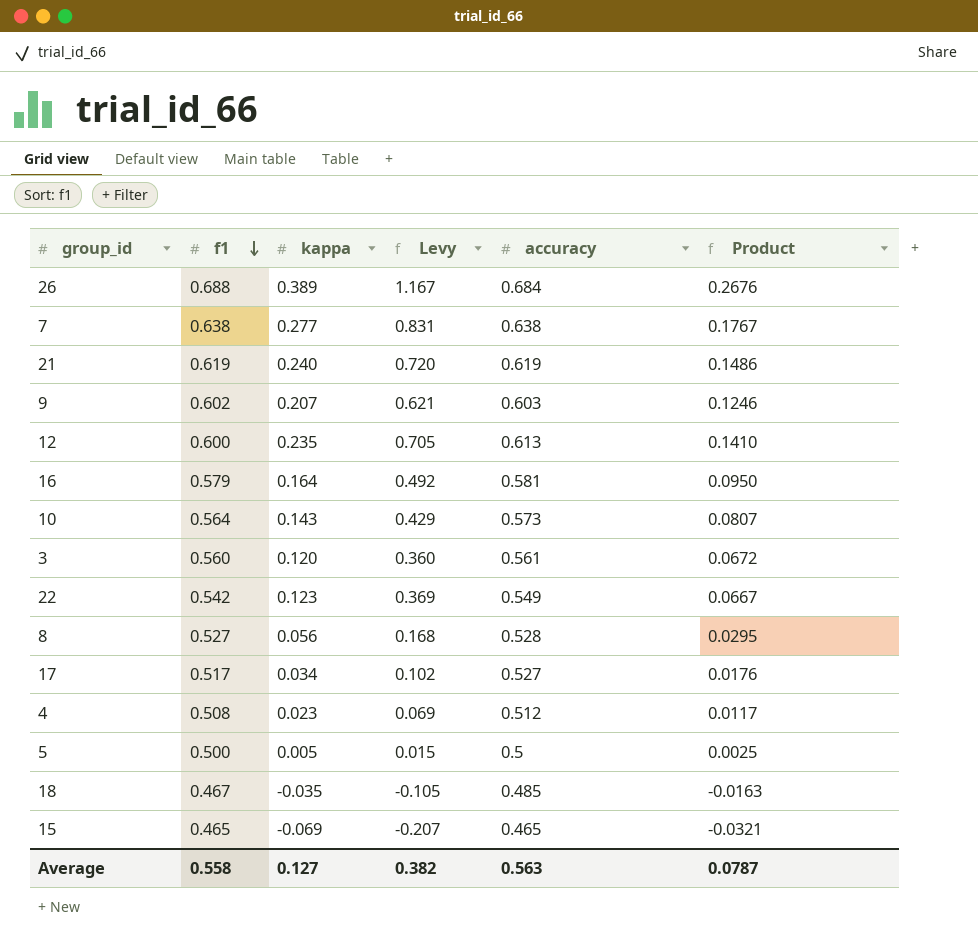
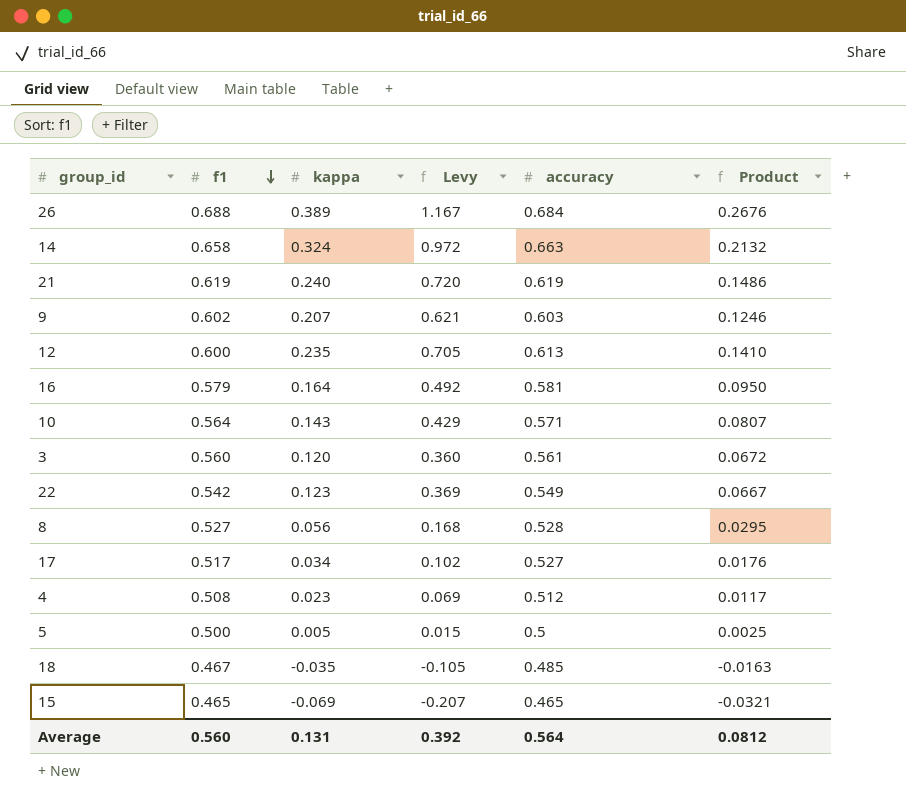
row 7: 0.638 | 0.277 | 0.831 | 0.638 | 0.1767 -> none
row 14: none -> 0.658 | 0.324 | 0.972 | 0.663 | 0.2132
10 | accuracy: 0.573 -> 0.571
Average | f1: 0.558 -> 0.560
Average | kappa: 0.127 -> 0.131
Average | Levy: 0.382 -> 0.392
Average | accuracy: 0.563 -> 0.564
Average | Product: 0.0787 -> 0.0812

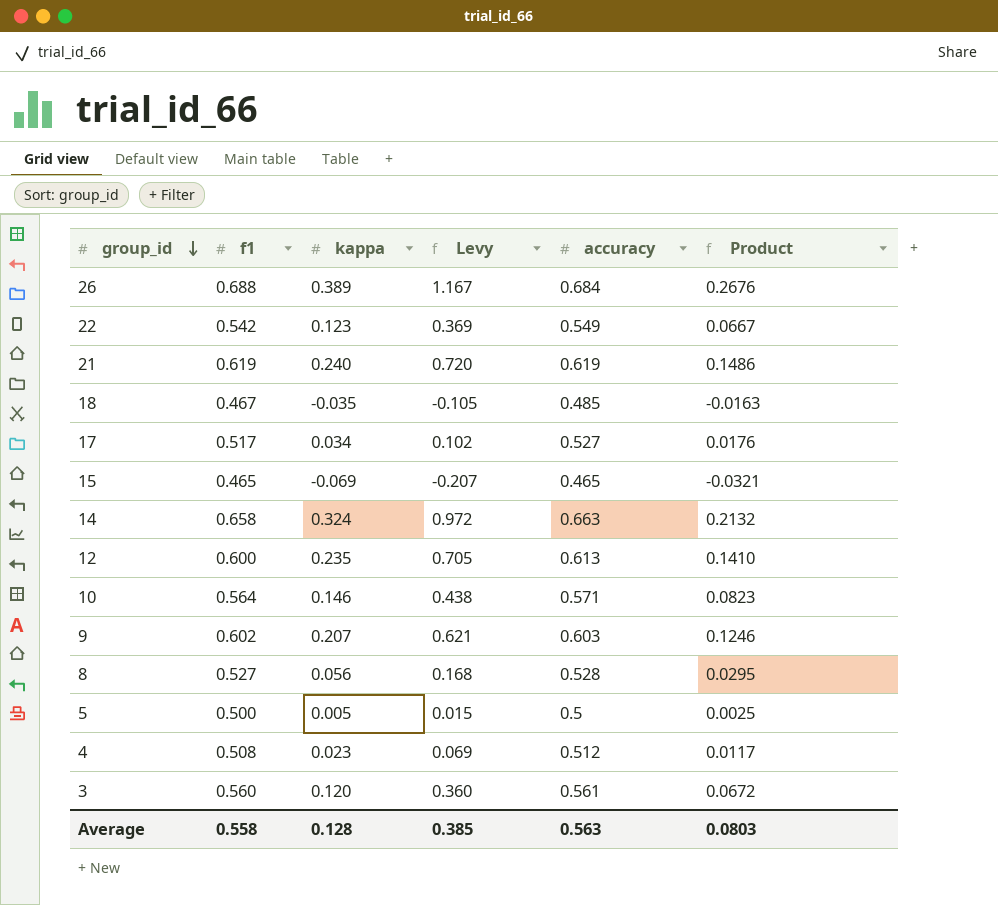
row order: f1 descending -> group_id descending
row 16: 0.579 | 0.164 | 0.492 | 0.581 | 0.0950 -> none
10 | kappa: 0.143 -> 0.146
10 | Levy: 0.429 -> 0.438
10 | Product: 0.0807 -> 0.0823
Average | f1: 0.560 -> 0.558
Average | kappa: 0.131 -> 0.128
Average | Levy: 0.392 -> 0.385
Average | accuracy: 0.564 -> 0.563
Average | Product: 0.0812 -> 0.0803

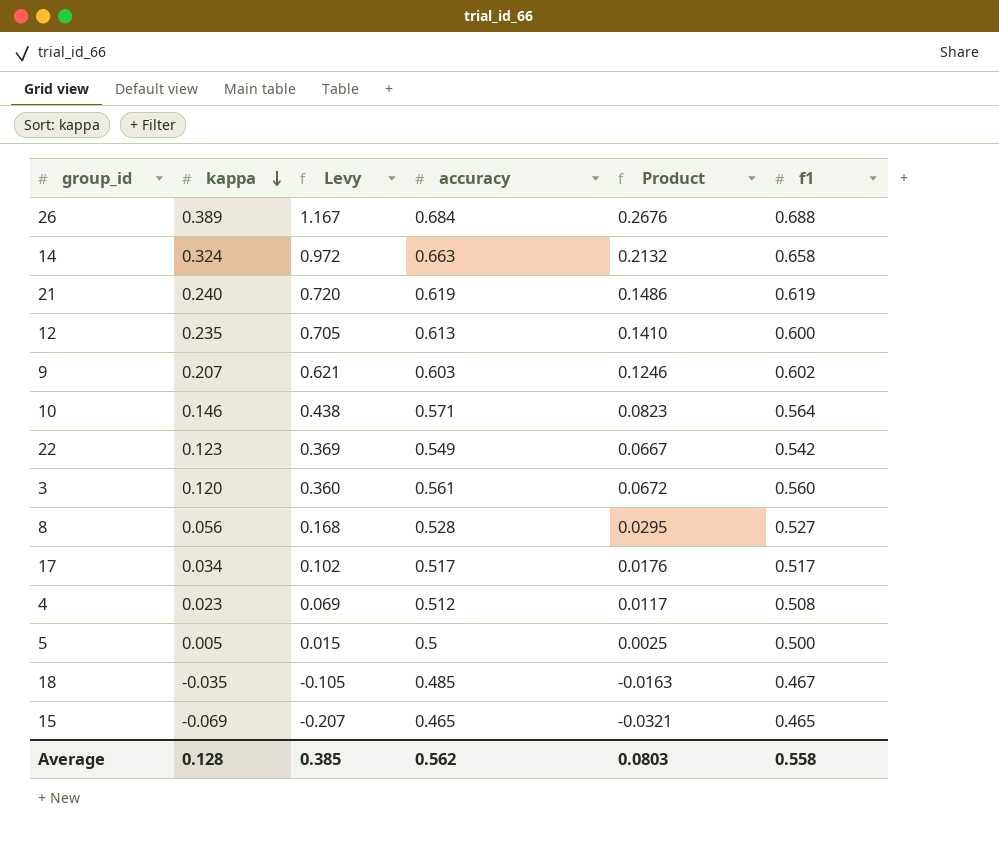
row order: group_id descending -> kappa descending
column f1 | position: 2 -> 6
17 | accuracy: 0.527 -> 0.517
Average | accuracy: 0.563 -> 0.562

